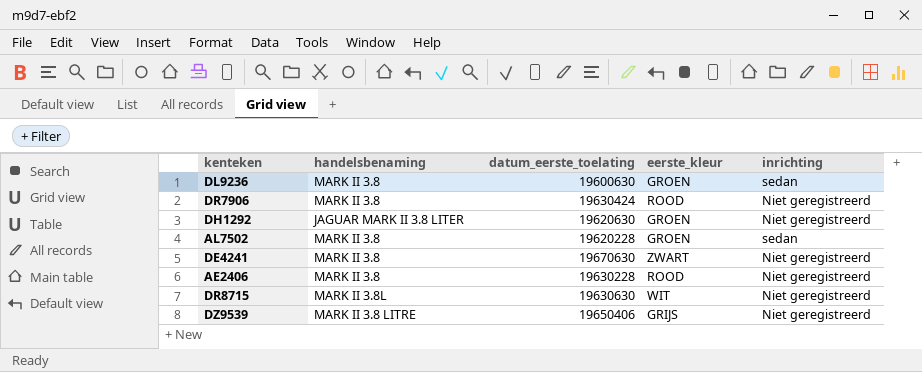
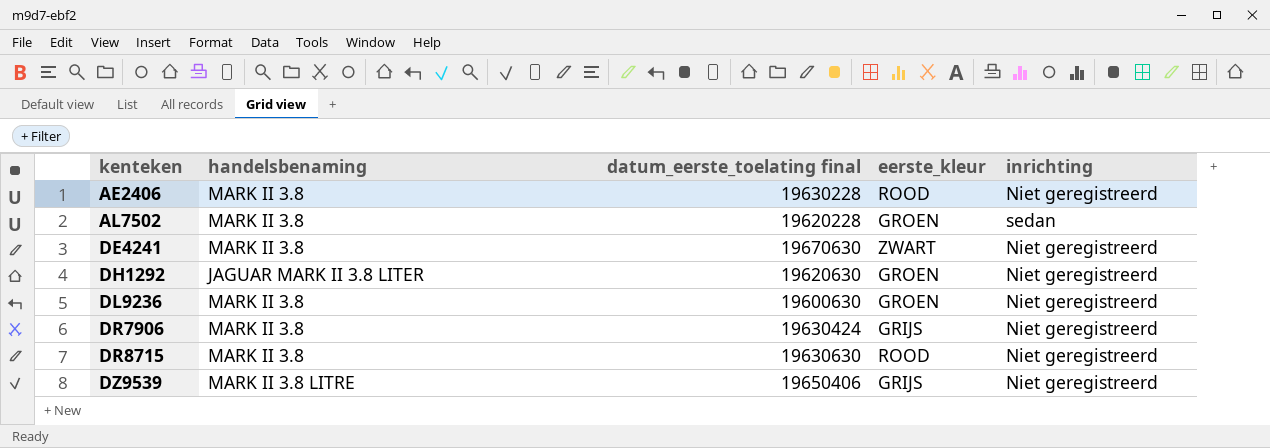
row order: none -> kenteken ascending
column name: datum_eerste_toelating -> datum_eerste_toelating final
DL9236 | inrichting: sedan -> Niet geregistreerd
DR7906 | eerste_kleur: ROOD -> GRIJS
DR8715 | handelsbenaming: MARK II 3.8L -> MARK II 3.8
DR8715 | eerste_kleur: WIT -> ROOD

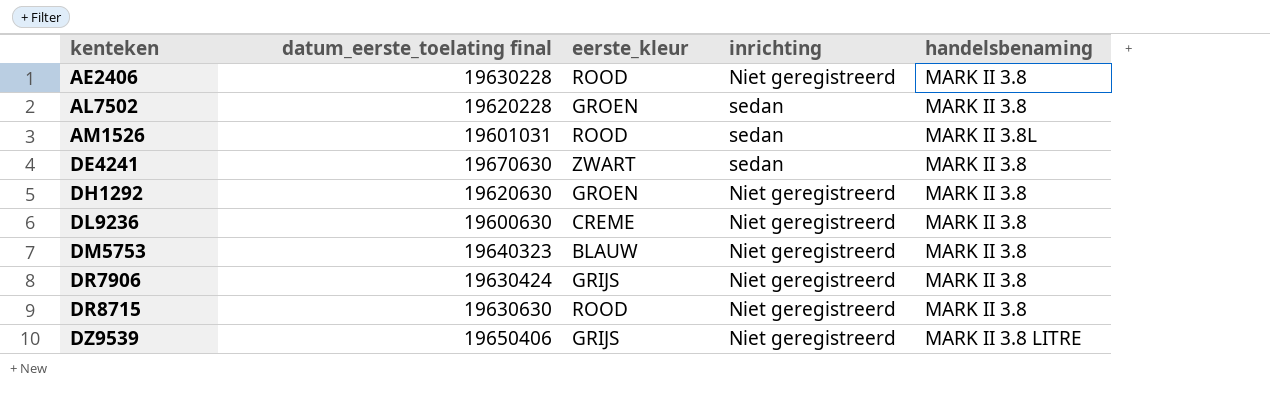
column handelsbenaming | position: 2 -> 5
row AM1526: none -> 19601031 | ROOD | sedan | MARK II 3.8L
DE4241 | inrichting: Niet geregistreerd -> sedan
DH1292 | handelsbenaming: JAGUAR MARK II 3.8 LITER -> MARK II 3.8
DL9236 | eerste_kleur: GROEN -> CREME
row DM5753: none -> 19640323 | BLAUW | Niet geregistreerd | MARK II 3.8

